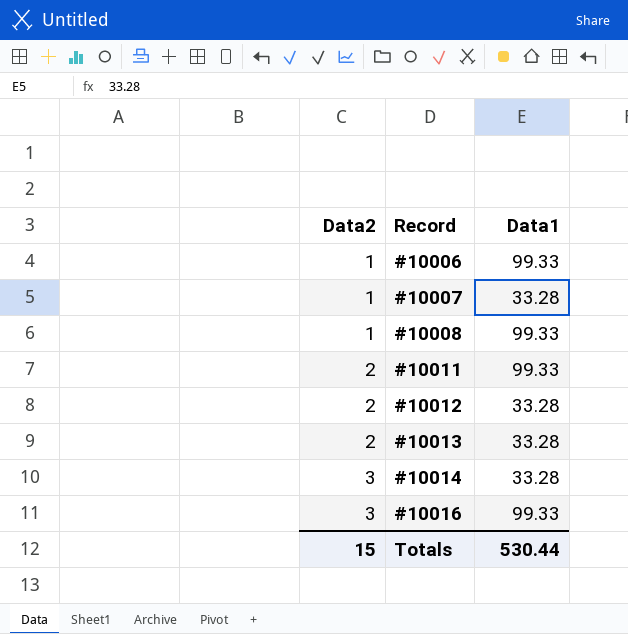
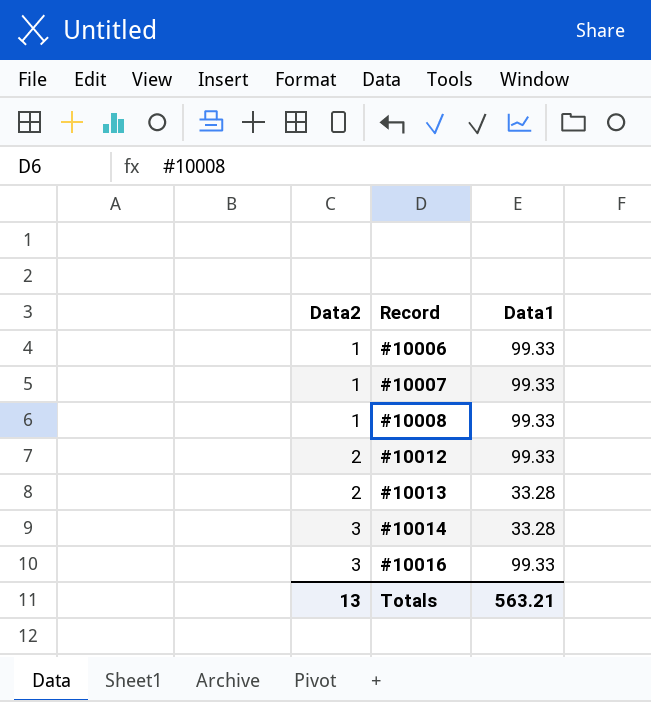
row #10011: 2 | 99.33 -> none
#10007 | Data1: 33.28 -> 99.33
#10012 | Data1: 33.28 -> 99.33
Totals | Data2: 15 -> 13
Totals | Data1: 530.44 -> 563.21

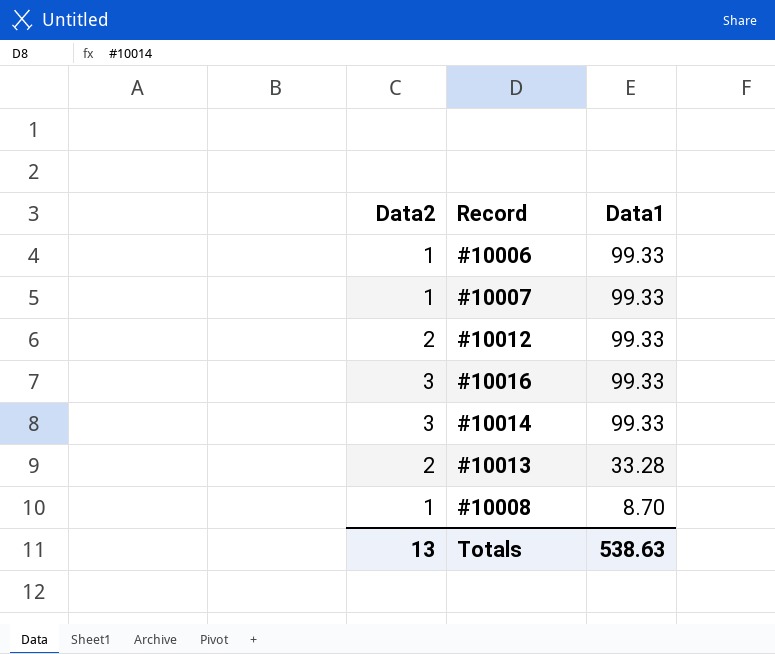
row order: Data2 ascending -> Data1 descending
#10014 | Data1: 33.28 -> 99.33
#10008 | Data1: 99.33 -> 8.70
Totals | Data1: 563.21 -> 538.63

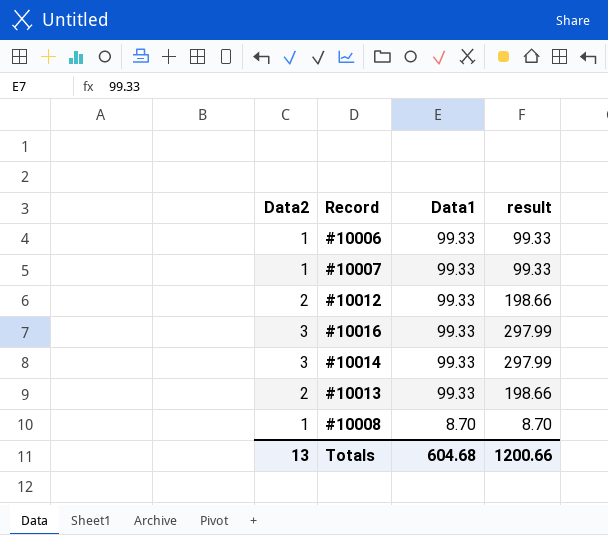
column result | formula: none -> [Data2] * [Data1]
#10013 | Data1: 33.28 -> 99.33
Totals | Data1: 538.63 -> 604.68

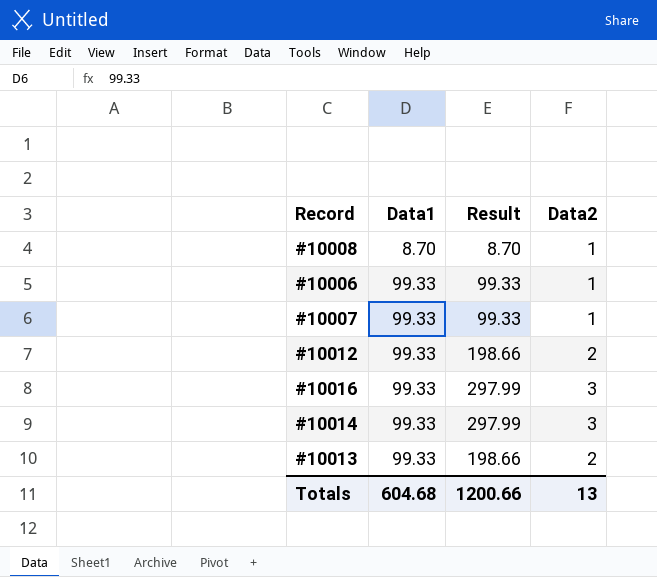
row order: Data1 descending -> Data1 ascending
column name: result -> Result
column Data2 | position: 1 -> 4

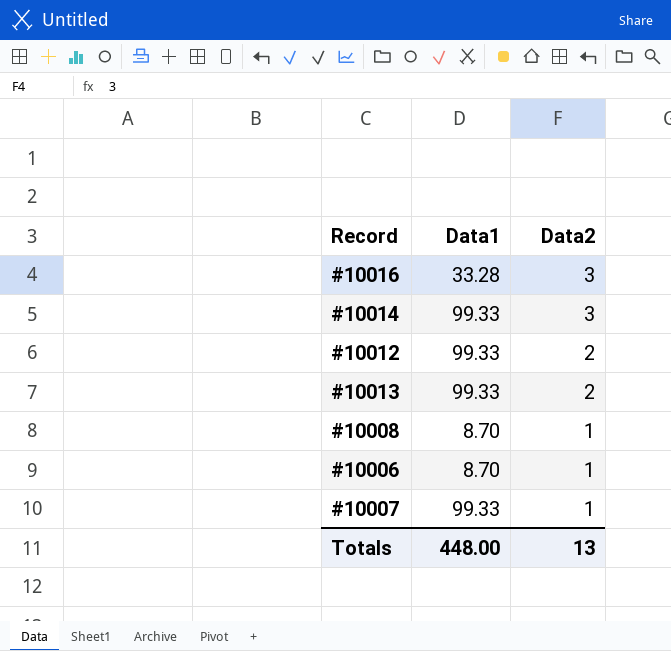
row order: Data1 ascending -> Data2 descending
column Result | formula: [Data1] * [Data2] -> none
#10016 | Data1: 99.33 -> 33.28
#10006 | Data1: 99.33 -> 8.70
Totals | Data1: 604.68 -> 448.00

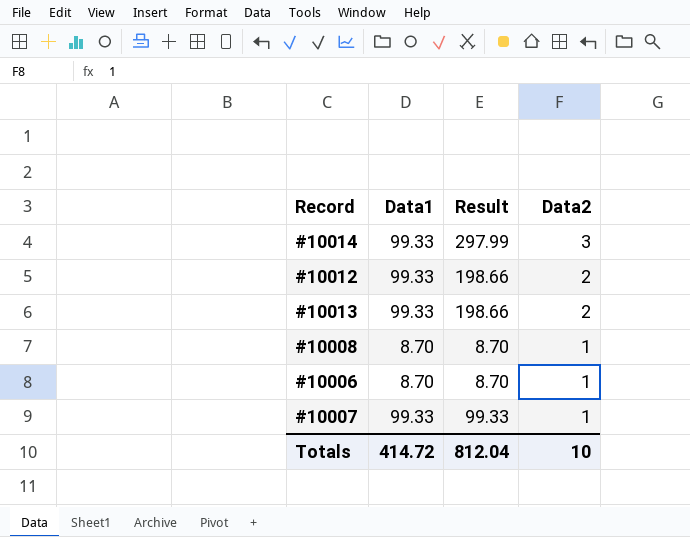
column Result | formula: none -> [Data1] * [Data2]
row #10016: 33.28 | 3 -> none
Totals | Data1: 448.00 -> 414.72
Totals | Data2: 13 -> 10

